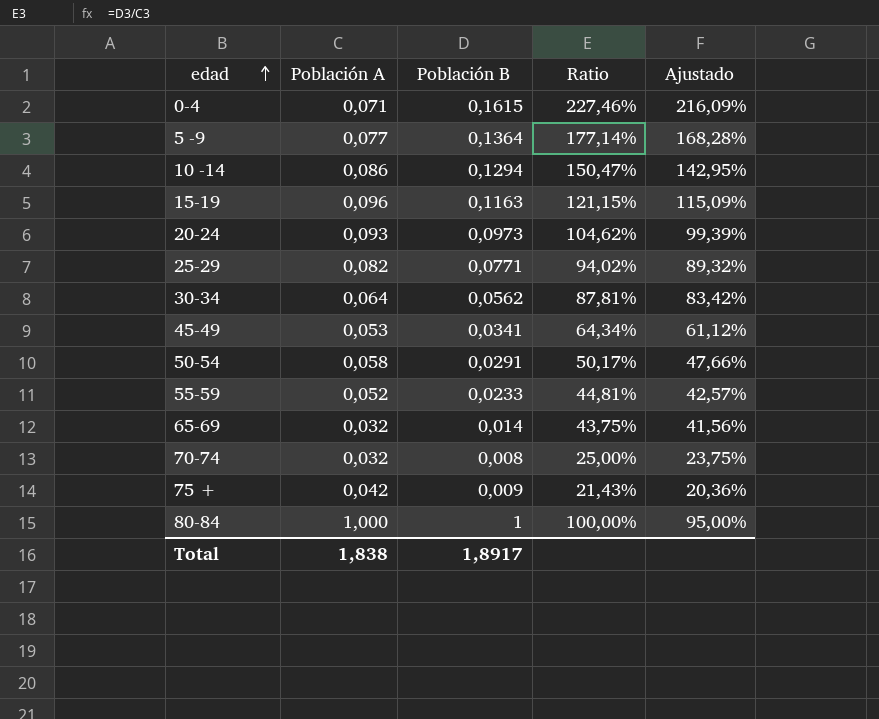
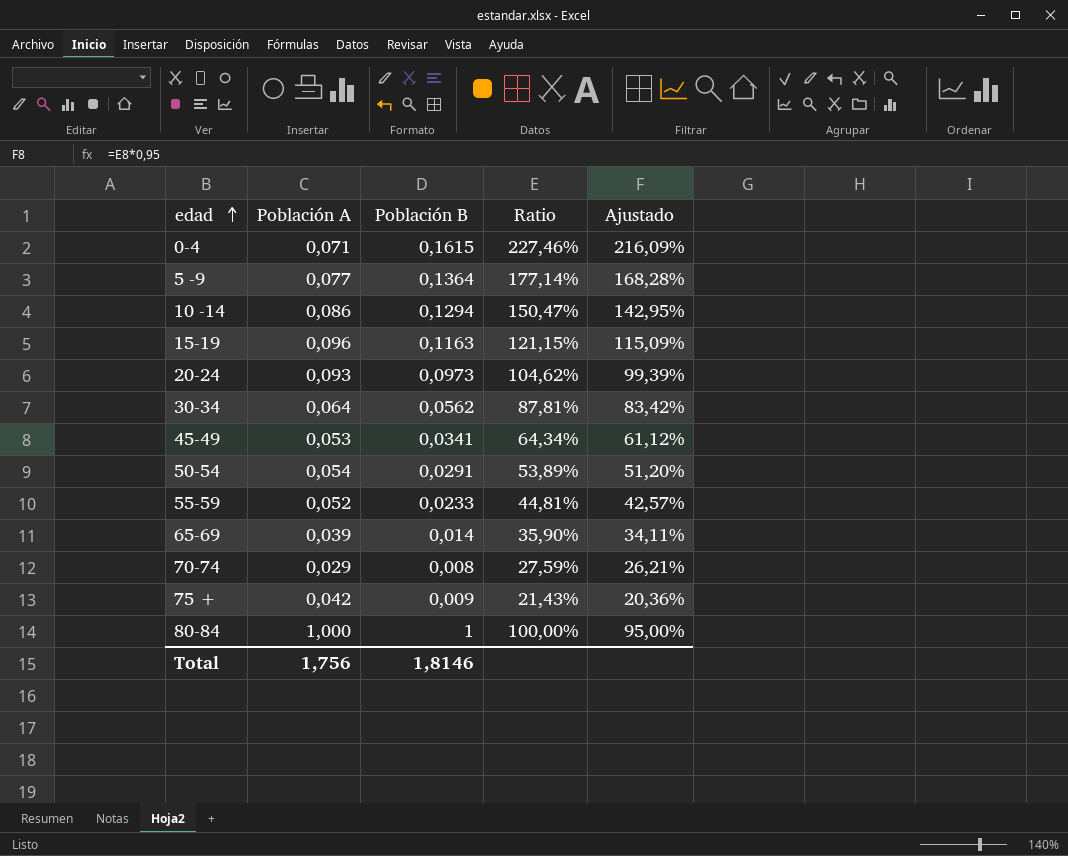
row 25-29: 0,082 | 0,0771 | 94,02% | 89,32% -> none
50-54 | Población A: 0,058 -> 0,054
50-54 | Ratio: 50,17% -> 53,89%
50-54 | Ajustado: 47,66% -> 51,20%
65-69 | Población A: 0,032 -> 0,039
65-69 | Ratio: 43,75% -> 35,90%
65-69 | Ajustado: 41,56% -> 34,11%
70-74 | Población A: 0,032 -> 0,029
70-74 | Ratio: 25,00% -> 27,59%
70-74 | Ajustado: 23,75% -> 26,21%
Total | Población A: 1,838 -> 1,756
Total | Población B: 1,8917 -> 1,8146

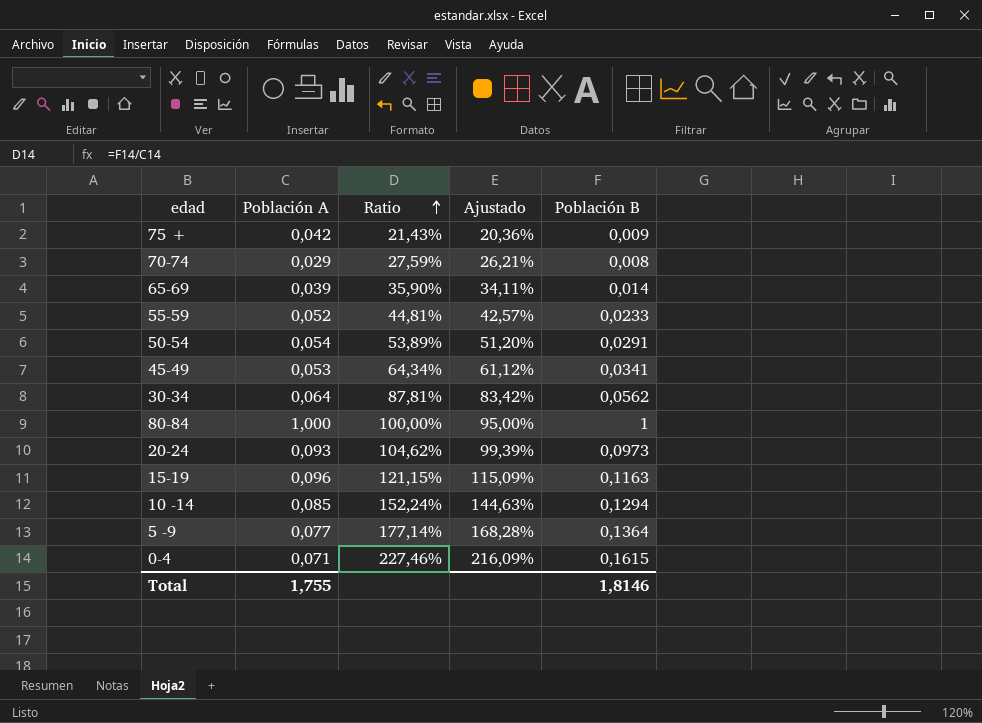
row order: edad ascending -> Ratio ascending
column Población B | position: 3 -> 5
10 -14 | Población A: 0,086 -> 0,085
10 -14 | Ratio: 150,47% -> 152,24%
10 -14 | Ajustado: 142,95% -> 144,63%
Total | Población A: 1,756 -> 1,755

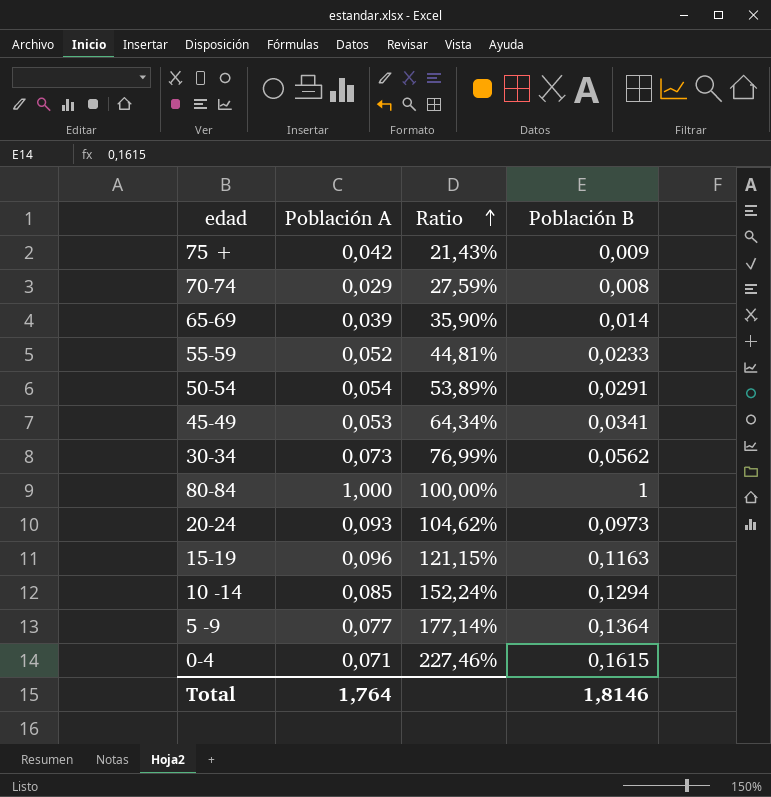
column Ajustado | formula: [Ratio] * 0,95 -> none
30-34 | Población A: 0,064 -> 0,073
30-34 | Ratio: 87,81% -> 76,99%
Total | Población A: 1,755 -> 1,764

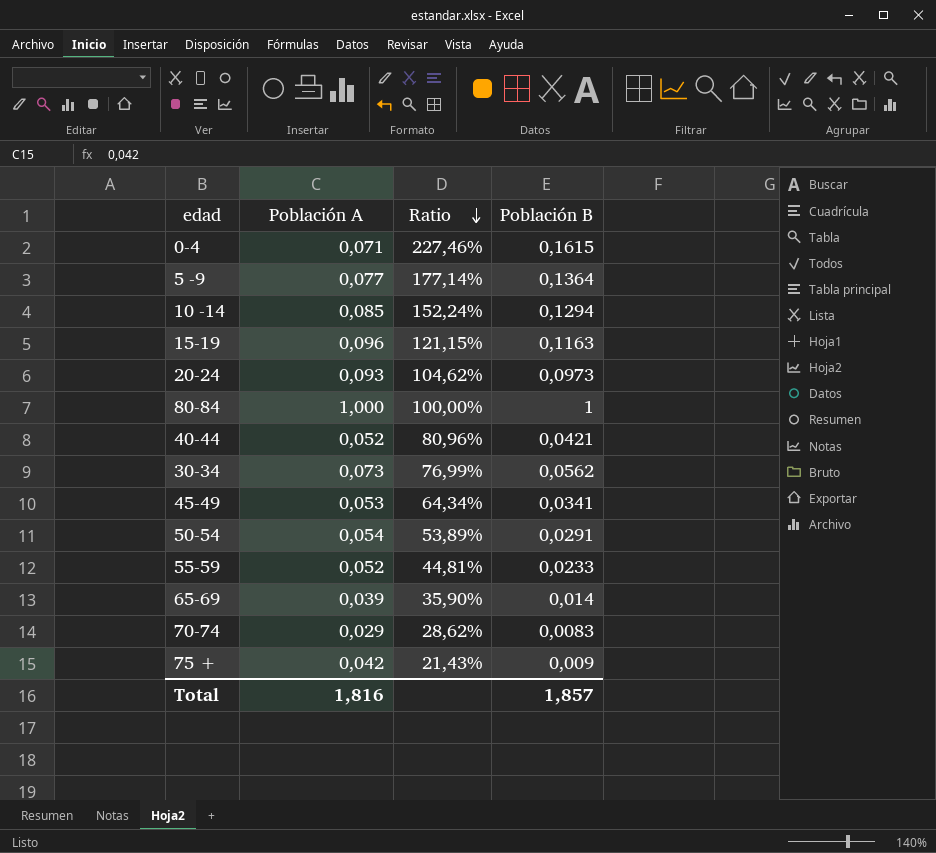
row order: Ratio ascending -> Ratio descending
row 40-44: none -> 0,052 | 80,96% | 0,0421
70-74 | Ratio: 27,59% -> 28,62%
70-74 | Población B: 0,008 -> 0,0083
Total | Población A: 1,764 -> 1,816
Total | Población B: 1,8146 -> 1,857

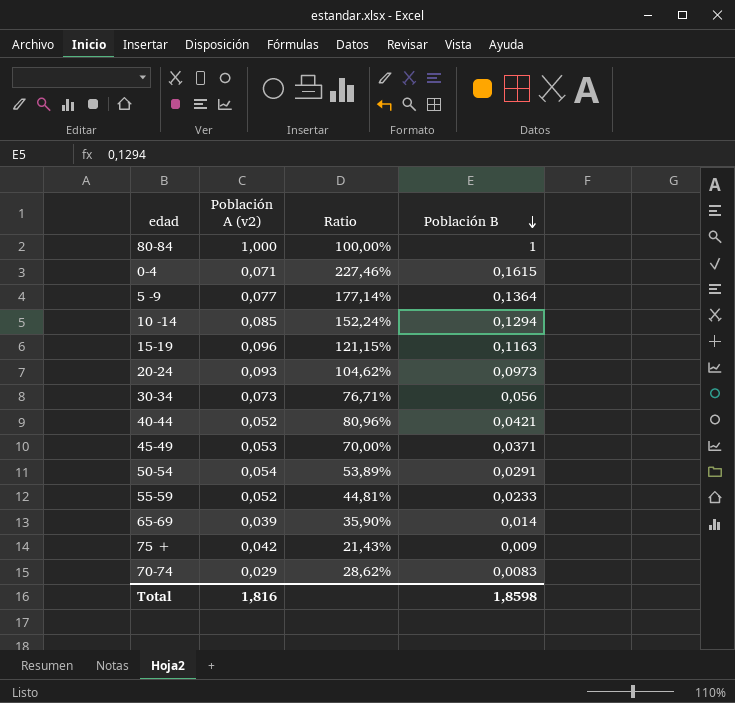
row order: Ratio descending -> Población B descending
column name: Población A -> Población A (v2)
30-34 | Ratio: 76,99% -> 76,71%
30-34 | Población B: 0,0562 -> 0,056
45-49 | Ratio: 64,34% -> 70,00%
45-49 | Población B: 0,0341 -> 0,0371
Total | Población B: 1,857 -> 1,8598

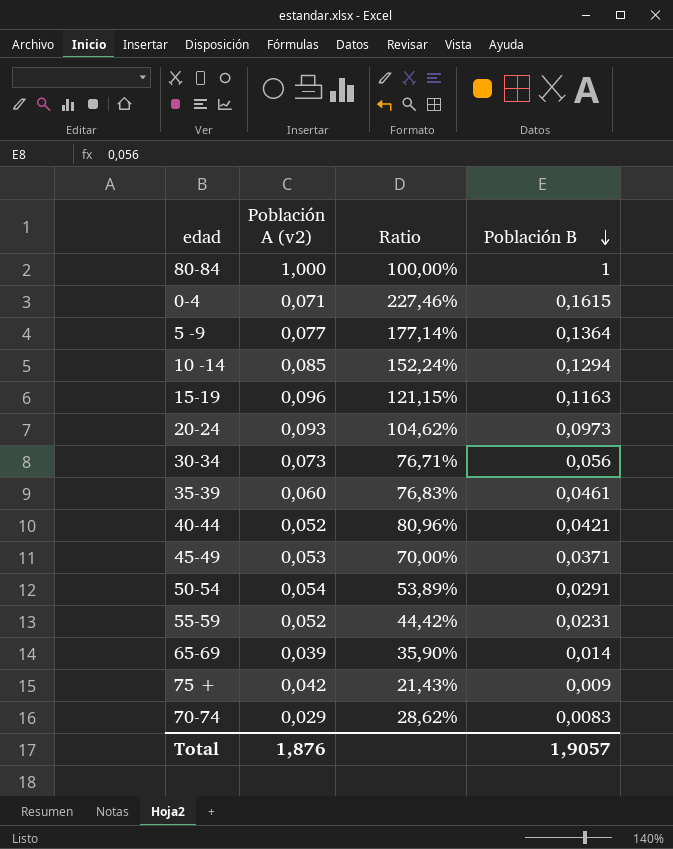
row 35-39: none -> 0,060 | 76,83% | 0,0461
55-59 | Ratio: 44,81% -> 44,42%
55-59 | Población B: 0,0233 -> 0,0231
Total | Población A (v2): 1,816 -> 1,876
Total | Población B: 1,8598 -> 1,9057

